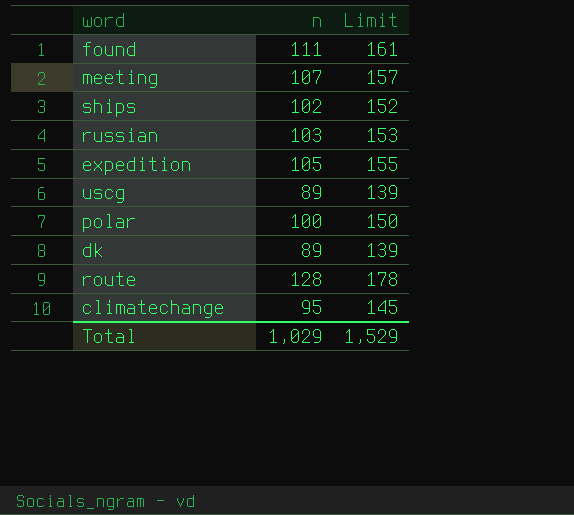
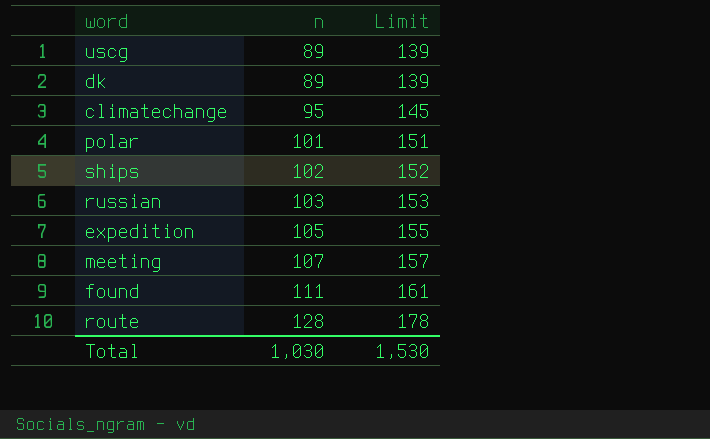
row order: none -> n ascending
polar | n: 100 -> 101
polar | Limit: 150 -> 151
Total | n: 1,029 -> 1,030
Total | Limit: 1,529 -> 1,530

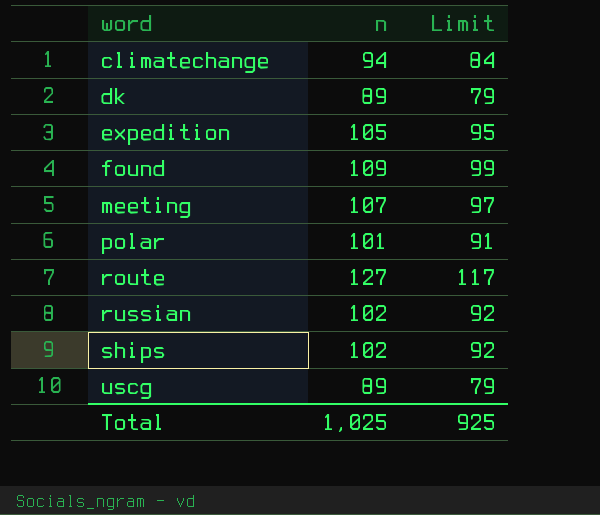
row order: n ascending -> word ascending
column Limit | formula: [n] + 50 -> [n] - 10
climatechange | n: 95 -> 94
found | n: 111 -> 109
route | n: 128 -> 127
russian | n: 103 -> 102
Total | n: 1,030 -> 1,025
Total | Limit: 1,530 -> 925

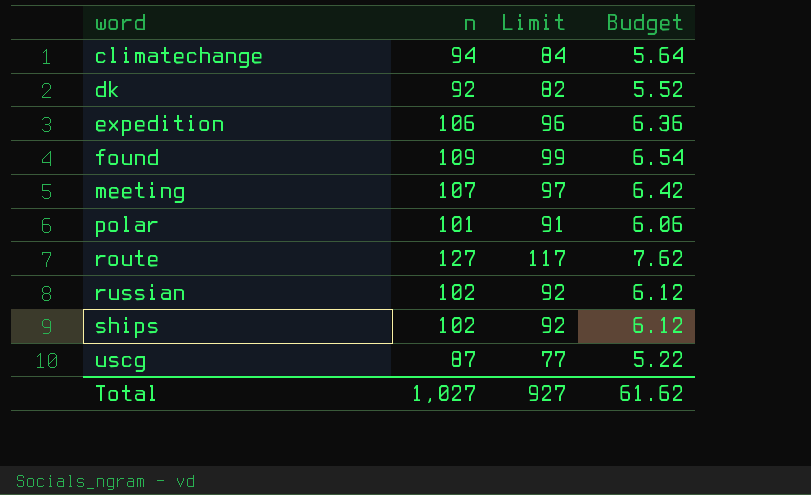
column Budget | formula: none -> [n] * 0.06
dk | n: 89 -> 92
dk | Limit: 79 -> 82
expedition | n: 105 -> 106
expedition | Limit: 95 -> 96
uscg | n: 89 -> 87
uscg | Limit: 79 -> 77
Total | n: 1,025 -> 1,027
Total | Limit: 925 -> 927

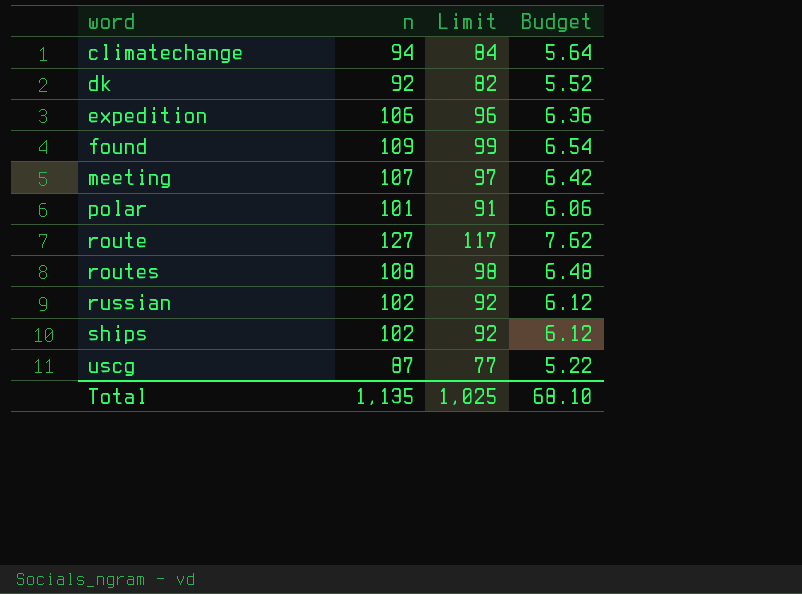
row routes: none -> 108 | 98 | 6.48
Total | n: 1,027 -> 1,135
Total | Limit: 927 -> 1,025
Total | Budget: 61.62 -> 68.10

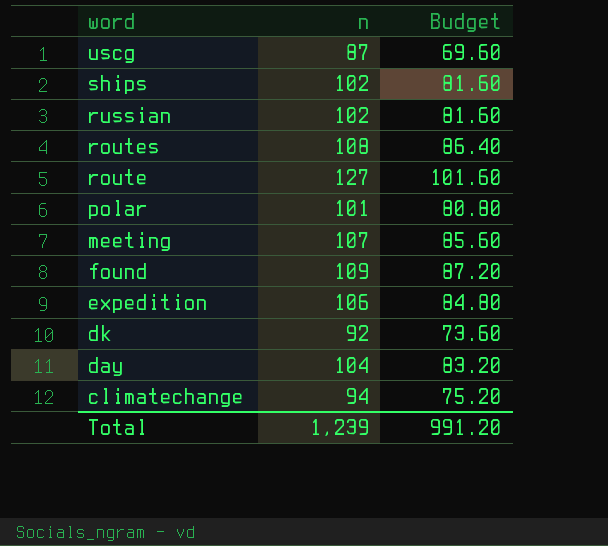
row order: word ascending -> word descending
column Limit | formula: [n] - 10 -> none
column Budget | formula: [n] * 0.06 -> [n] * 0.8
row day: none -> 104 | 83.20
Total | n: 1,135 -> 1,239
Total | Budget: 68.10 -> 991.20

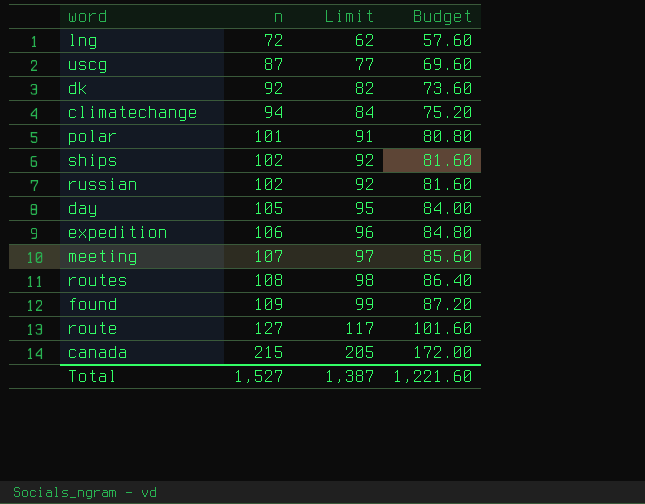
row order: word descending -> n ascending
column Limit | formula: none -> [n] - 10
row lng: none -> 72 | 62 | 57.60
day | n: 104 -> 105
day | Budget: 83.20 -> 84.00
row canada: none -> 215 | 205 | 172.00
Total | n: 1,239 -> 1,527
Total | Budget: 991.20 -> 1,221.60

